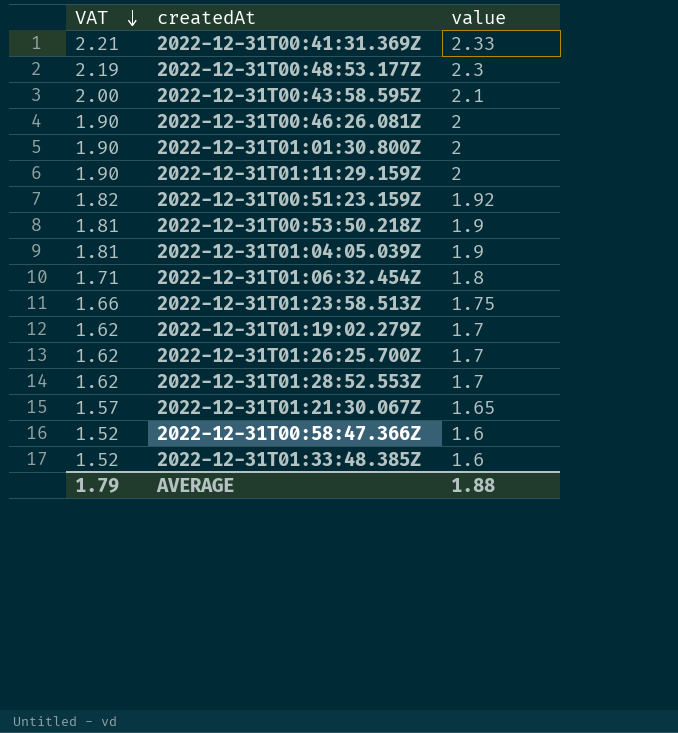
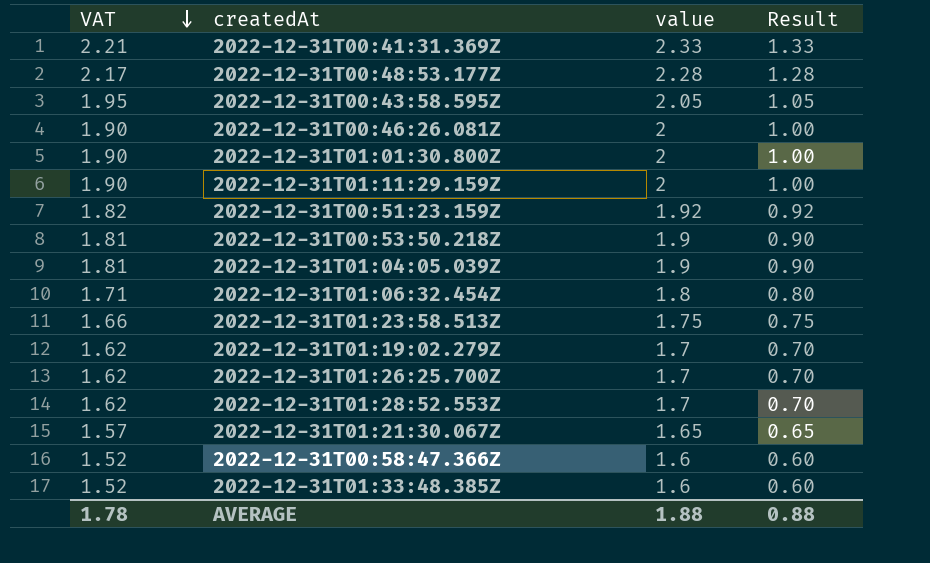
column Result | formula: none -> [value] - 1
2022-12-31T00:48:53.177Z | VAT: 2.19 -> 2.17
2022-12-31T00:48:53.177Z | value: 2.3 -> 2.28
2022-12-31T00:43:58.595Z | VAT: 2.00 -> 1.95
2022-12-31T00:43:58.595Z | value: 2.1 -> 2.05
AVERAGE | VAT: 1.79 -> 1.78

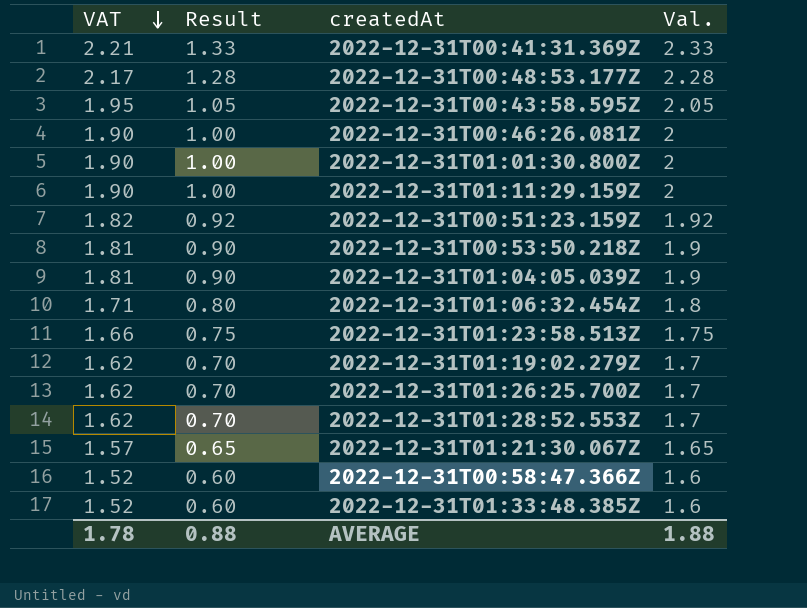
column Result | position: 4 -> 2
column name: value -> Val.

